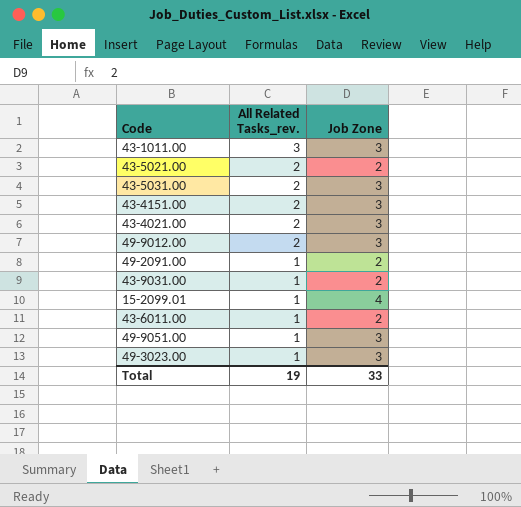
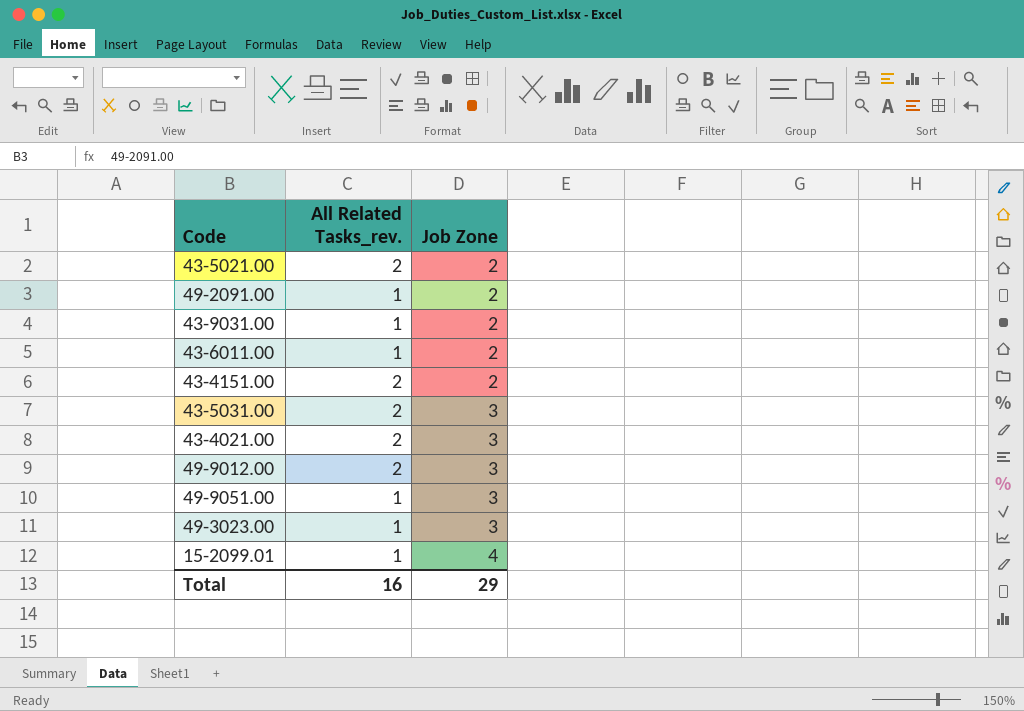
row order: All Related Tasks_rev. descending -> Job Zone ascending
row 43-1011.00: 3 | 3 -> none
43-4151.00 | Job Zone: 3 -> 2
Total | All Related Tasks_rev.: 19 -> 16
Total | Job Zone: 33 -> 29

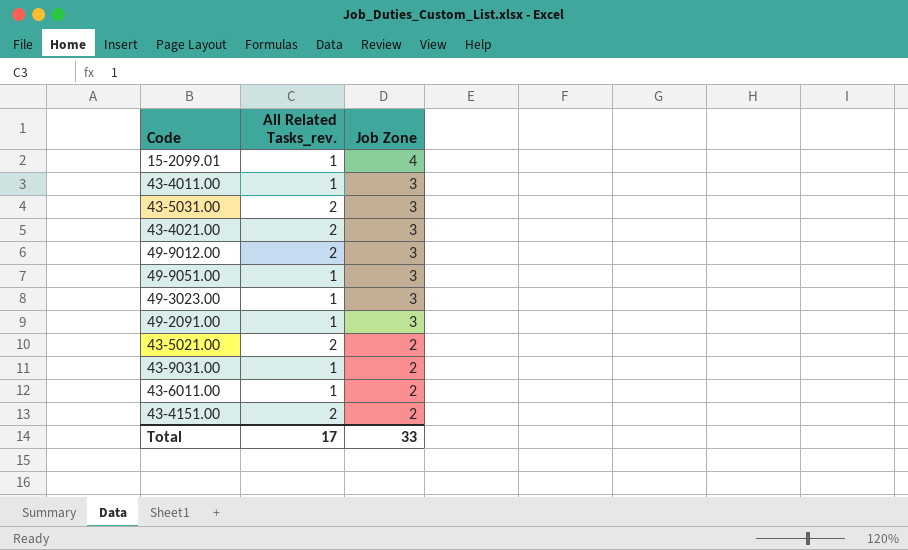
row order: Job Zone ascending -> Job Zone descending
row 43-4011.00: none -> 1 | 3
49-2091.00 | Job Zone: 2 -> 3
Total | All Related Tasks_rev.: 16 -> 17
Total | Job Zone: 29 -> 33

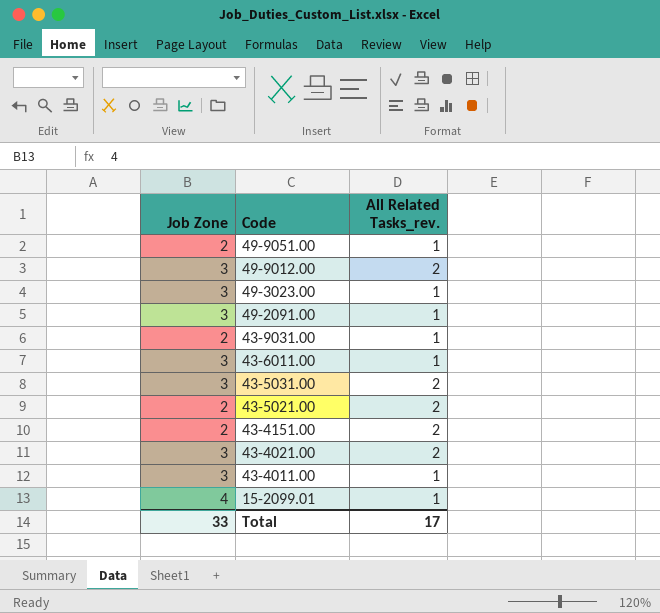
row order: Job Zone descending -> Code descending
column Job Zone | position: 3 -> 1
49-9051.00 | Job Zone: 3 -> 2
43-6011.00 | Job Zone: 2 -> 3

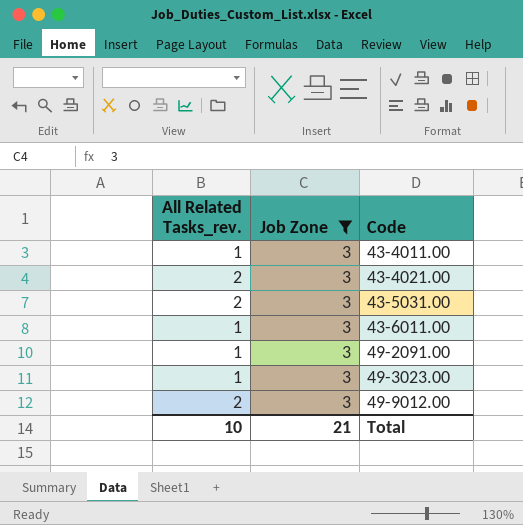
filter: none -> Job Zone = 3
row order: Code descending -> Code ascending
column All Related Tasks_rev. | position: 3 -> 1
Total | All Related Tasks_rev.: 17 -> 10
Total | Job Zone: 33 -> 21

